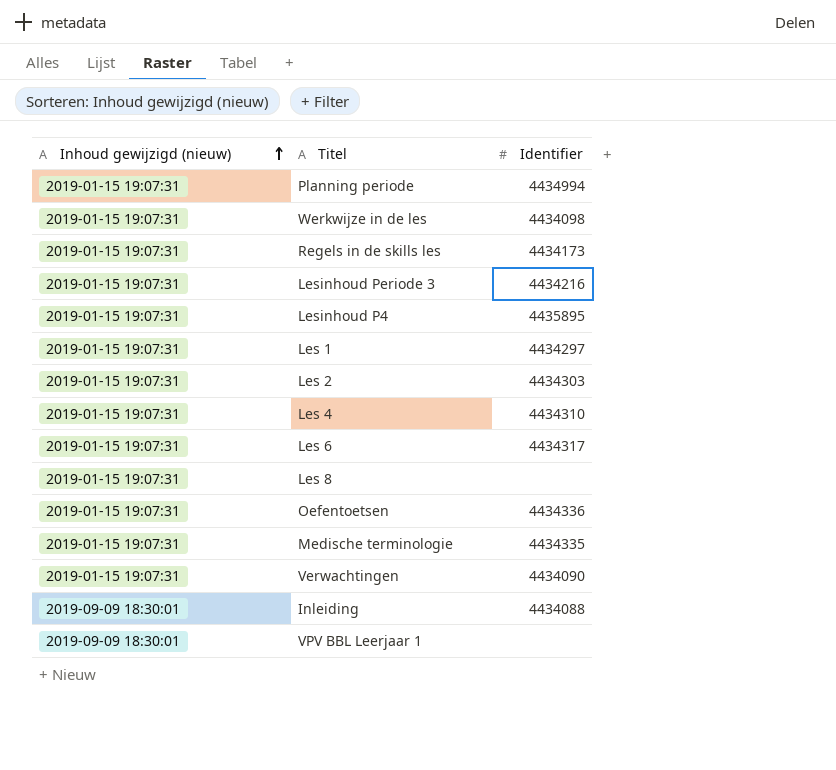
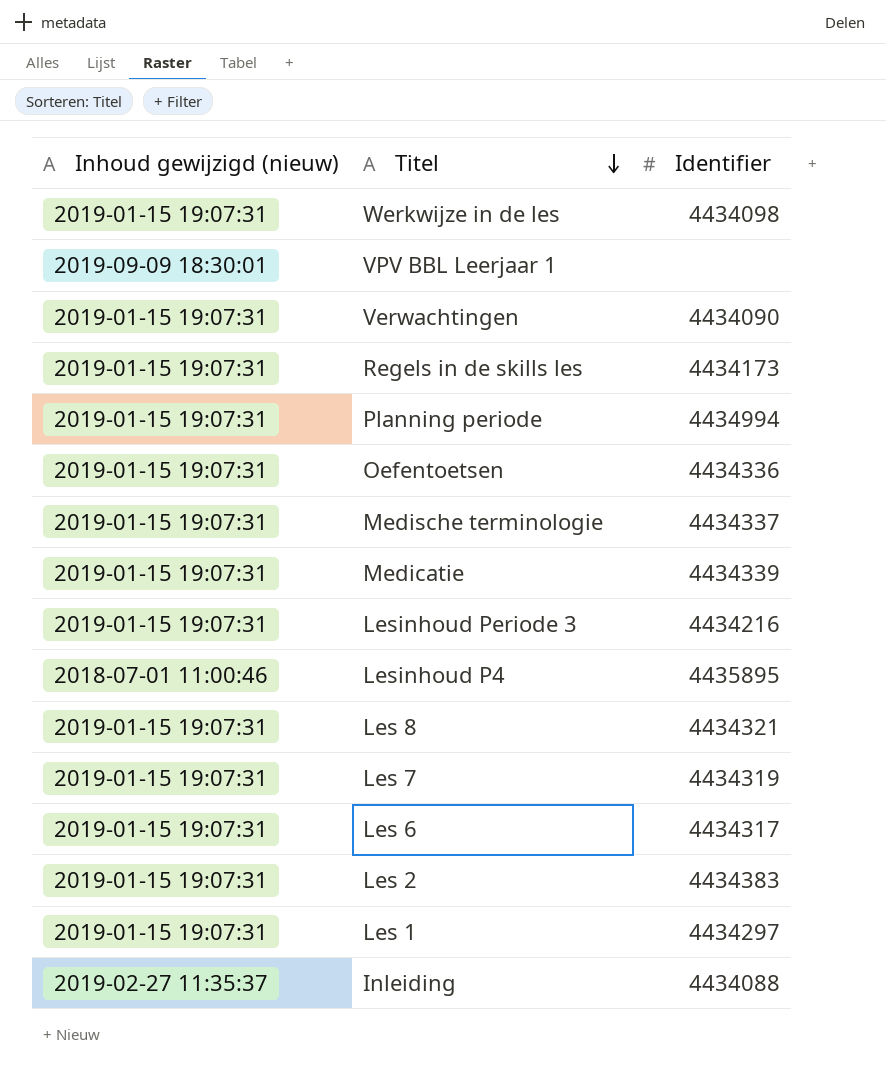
row order: Inhoud gewijzigd (nieuw) ascending -> Titel descending
row Les 4: 2019-01-15 19:07:31 | 4434310 -> none
Medische terminologie | Identifier: 4434335 -> 4434337
row Medicatie: none -> 2019-01-15 19:07:31 | 4434339
Lesinhoud P4 | Inhoud gewijzigd (nieuw): 2019-01-15 19:07:31 -> 2018-07-01 11:00:46
Les 8 | Identifier: none -> 4434321
row Les 7: none -> 2019-01-15 19:07:31 | 4434319
Les 2 | Identifier: 4434303 -> 4434383
Inleiding | Inhoud gewijzigd (nieuw): 2019-09-09 18:30:01 -> 2019-02-27 11:35:37

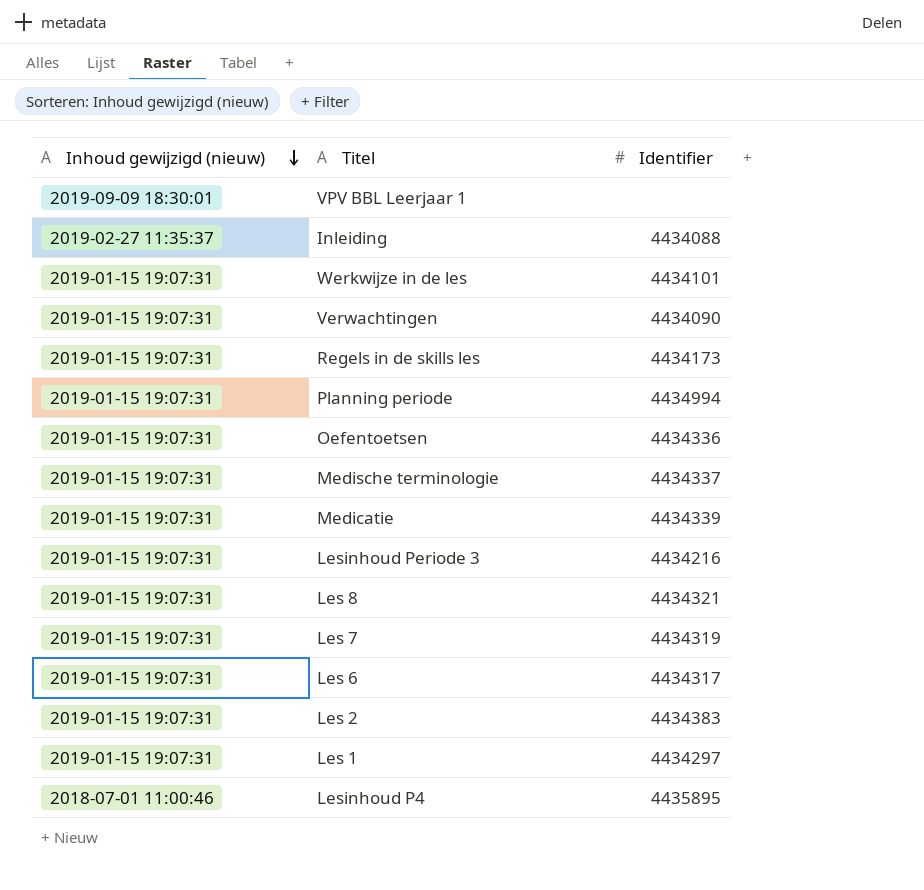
row order: Titel descending -> Inhoud gewijzigd (nieuw) descending
Werkwijze in de les | Identifier: 4434098 -> 4434101

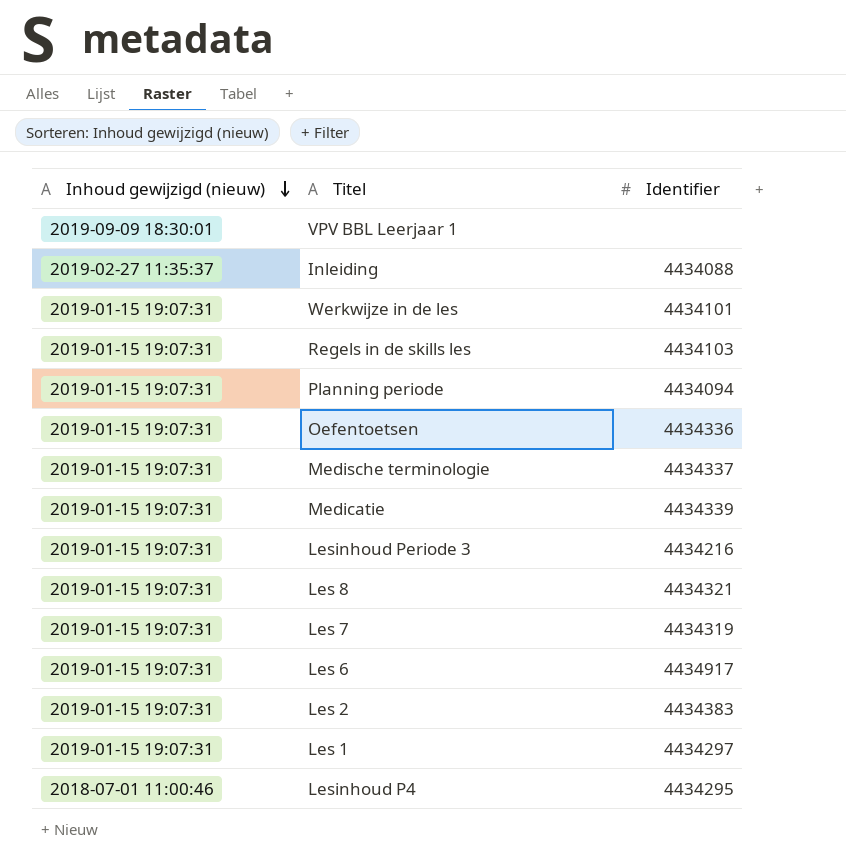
row Verwachtingen: 2019-01-15 19:07:31 | 4434090 -> none
Regels in de skills les | Identifier: 4434173 -> 4434103
Planning periode | Identifier: 4434994 -> 4434094
Les 6 | Identifier: 4434317 -> 4434917
Lesinhoud P4 | Identifier: 4435895 -> 4434295

